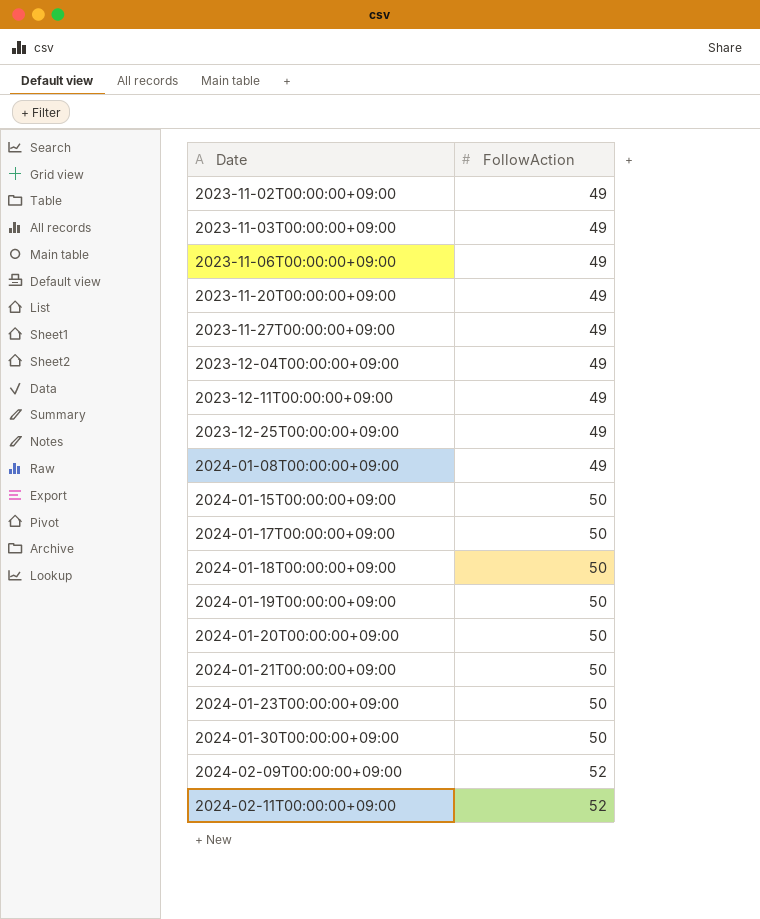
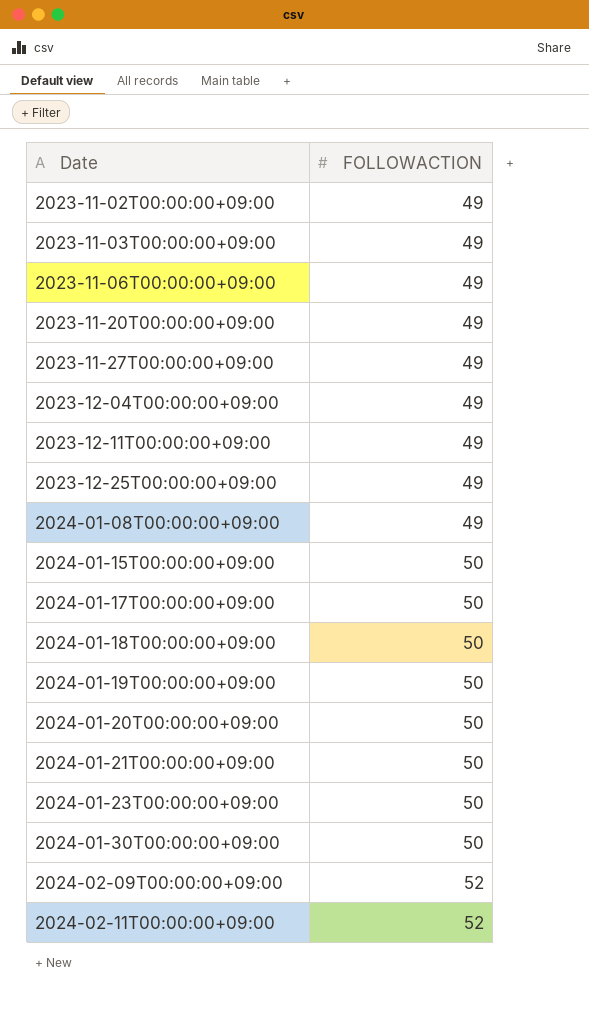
column name: FollowAction -> FOLLOWACTION

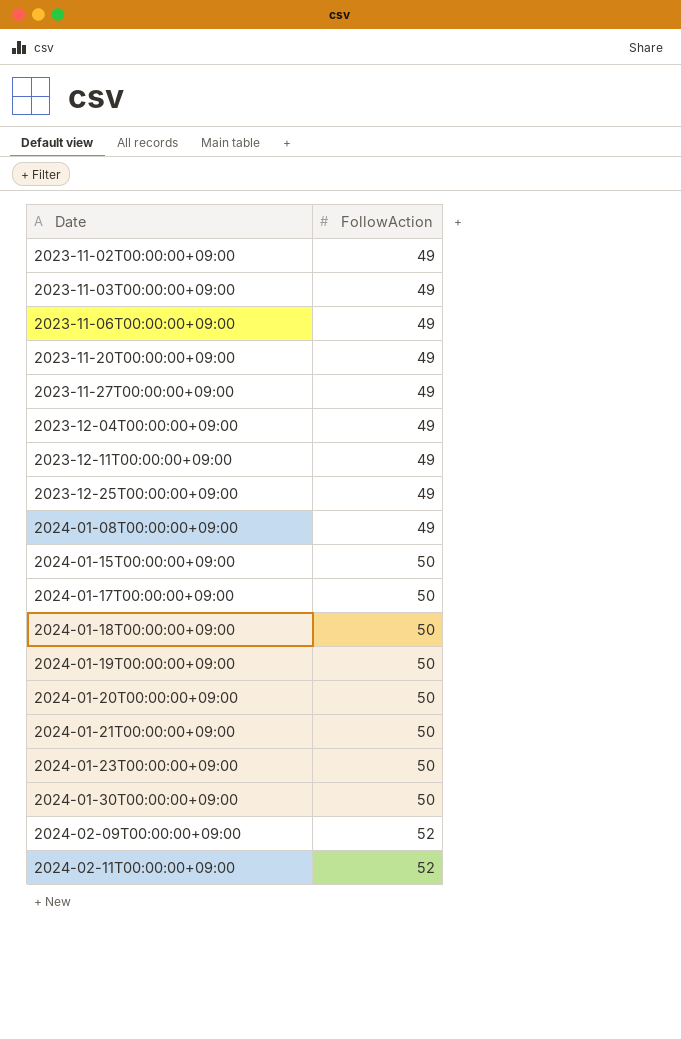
column name: FOLLOWACTION -> FollowAction

